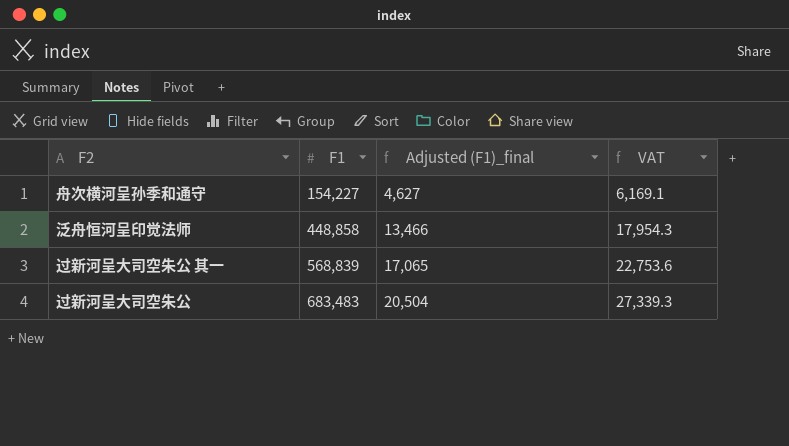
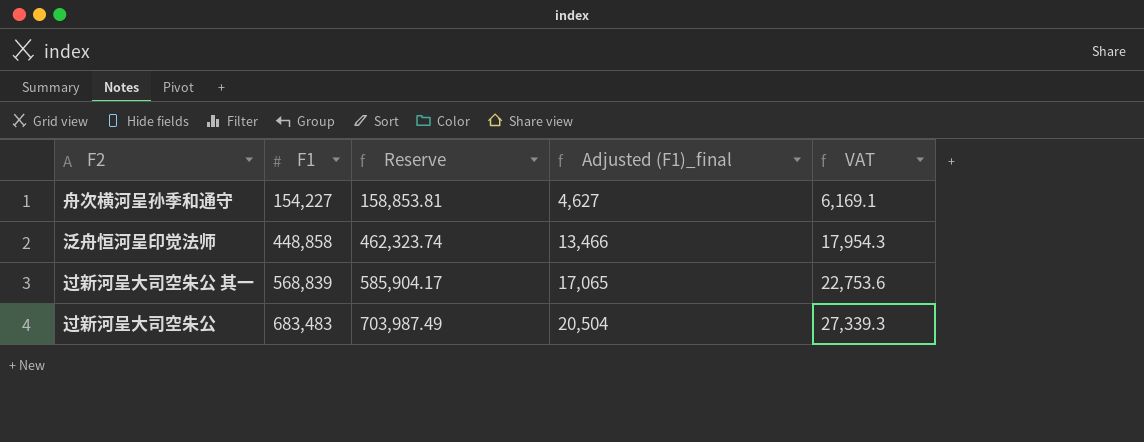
column Reserve | formula: none -> [F1] * 1.03

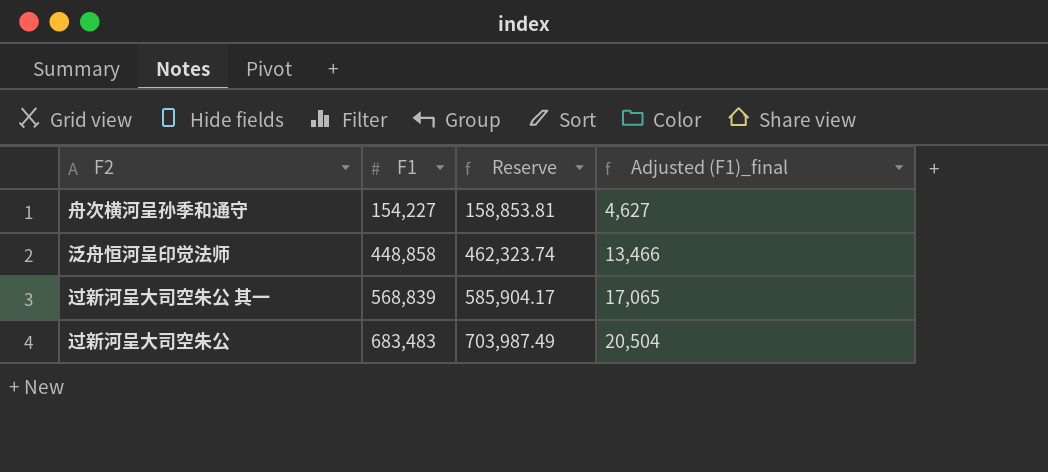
column VAT | formula: [F1] * 0.04 -> none

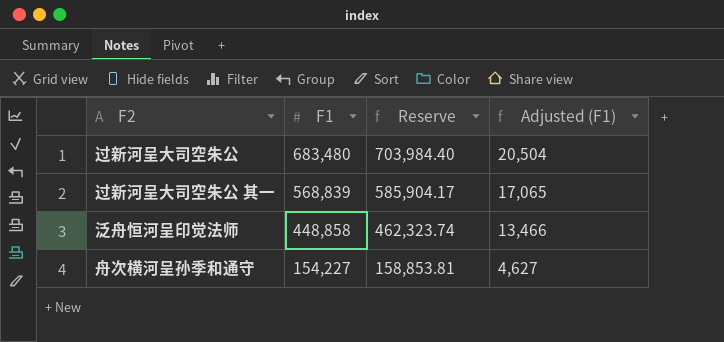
row order: F1 ascending -> F1 descending
column name: Adjusted (F1)_final -> Adjusted (F1)
过新河呈大司空朱公 | F1: 683,483 -> 683,480
过新河呈大司空朱公 | Reserve: 703,987.49 -> 703,984.40

